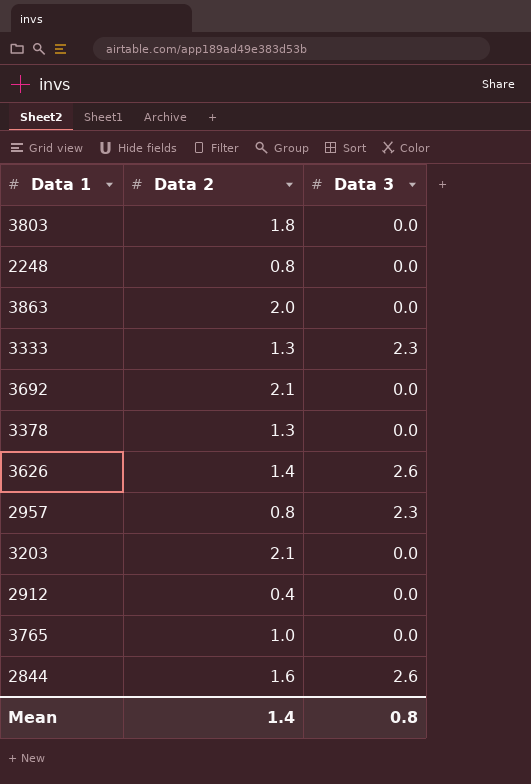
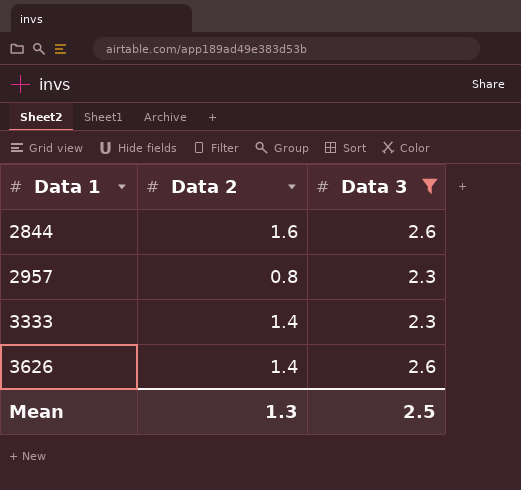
filter: none -> Data 3 != 0.0
row order: none -> Data 1 ascending
3333 | Data 2: 1.3 -> 1.4
Mean | Data 2: 1.4 -> 1.3
Mean | Data 3: 0.8 -> 2.5

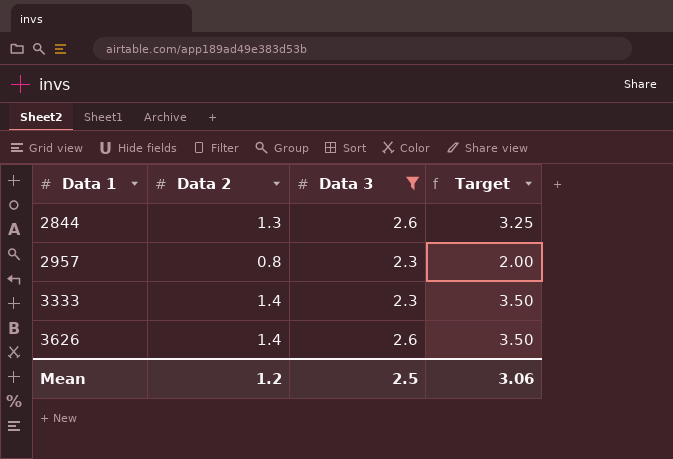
column Target | formula: none -> [Data 2] * 2.5
2844 | Data 2: 1.6 -> 1.3
Mean | Data 2: 1.3 -> 1.2

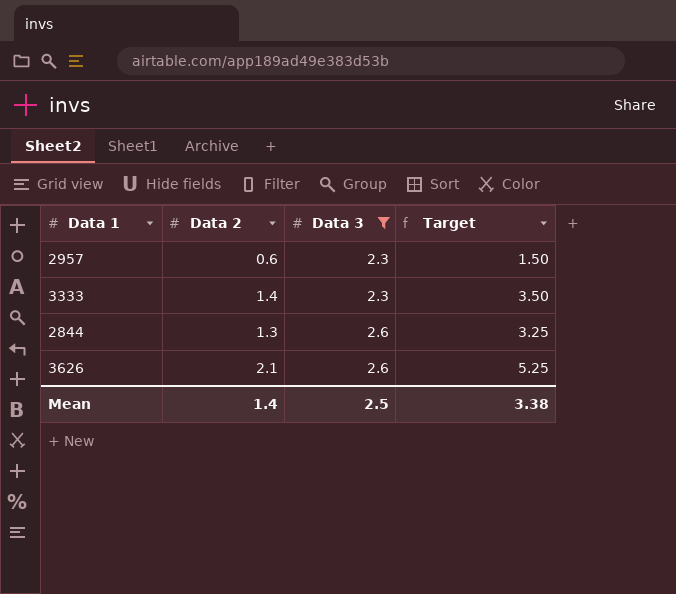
row order: Data 1 ascending -> Data 3 ascending
2957 | Data 2: 0.8 -> 0.6
2957 | Target: 2.00 -> 1.50
3626 | Data 2: 1.4 -> 2.1
3626 | Target: 3.50 -> 5.25
Mean | Data 2: 1.2 -> 1.4
Mean | Target: 3.06 -> 3.38

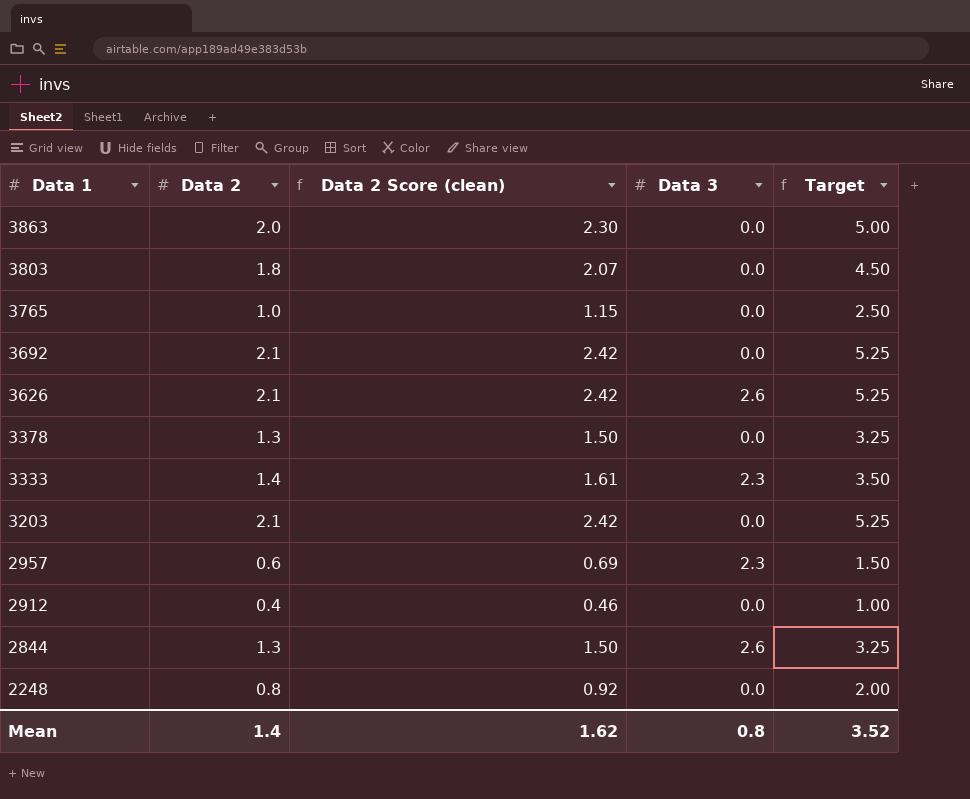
filter: Data 3 != 0.0 -> none
row order: Data 3 ascending -> Data 1 descending
column Data 2 Score (clean) | formula: none -> [Data 2] * 1.15
Mean | Data 3: 2.5 -> 0.8
Mean | Target: 3.38 -> 3.52

